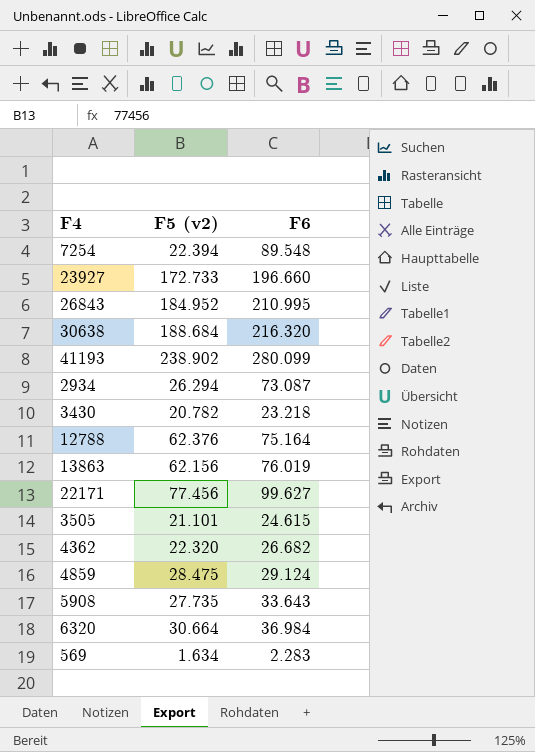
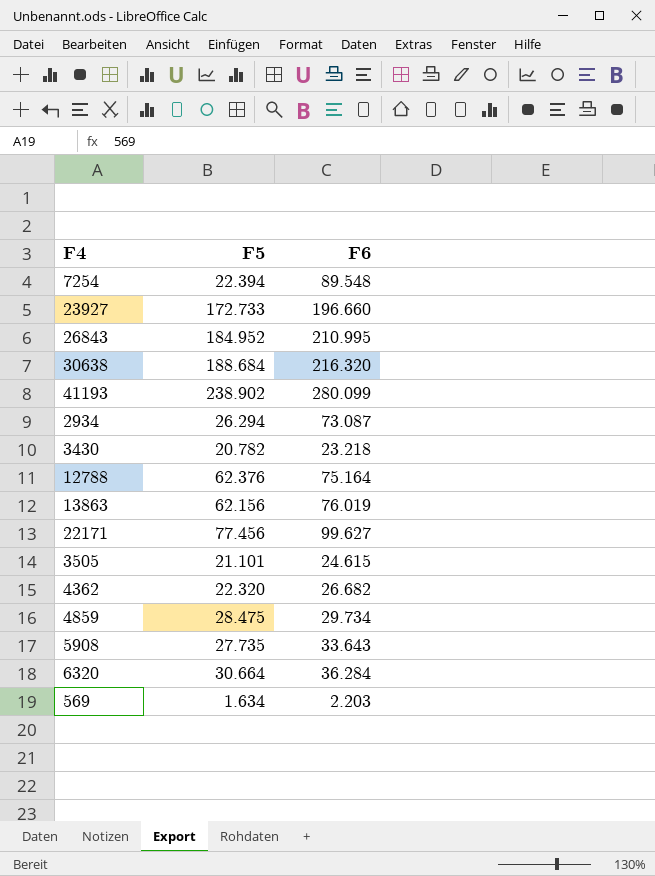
column name: F5 (v2) -> F5
4859 | F6: 29.124 -> 29.734
6320 | F6: 36.984 -> 36.284
569 | F6: 2.283 -> 2.203

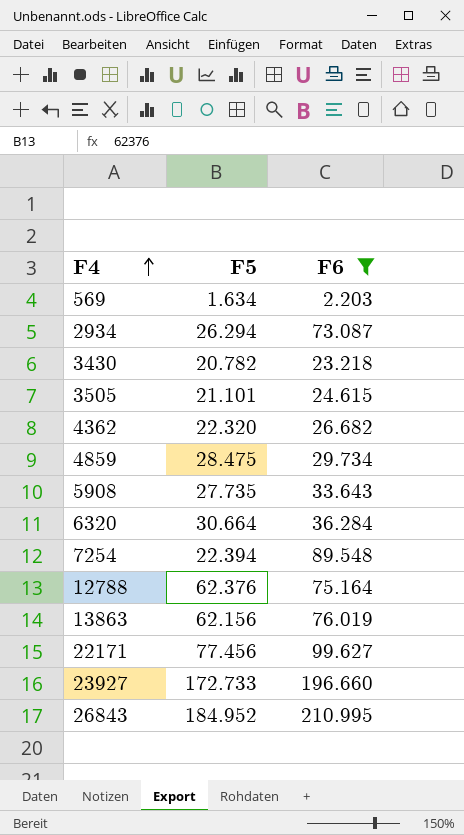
filter: none -> F6 <= 210.995
row order: none -> F4 ascending

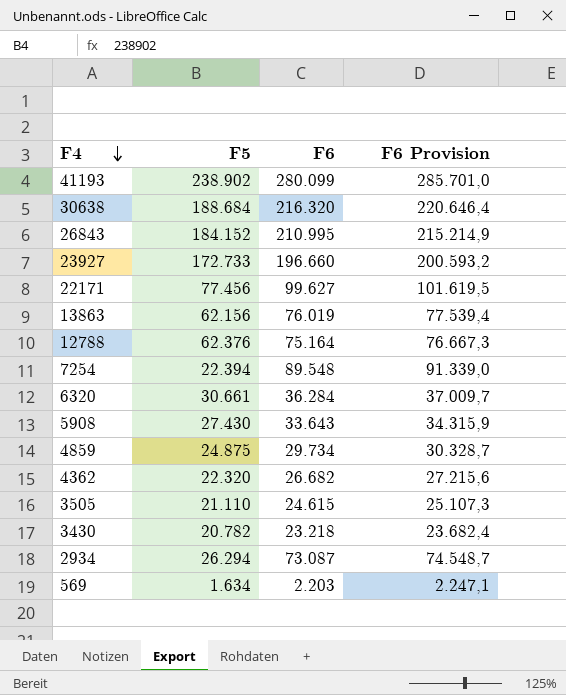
filter: F6 <= 210.995 -> none
row order: F4 ascending -> F4 descending
column F6 Provision | formula: none -> [F6] * 1,02
26843 | F5: 184.952 -> 184.152
6320 | F5: 30.664 -> 30.661
5908 | F5: 27.735 -> 27.430
4859 | F5: 28.475 -> 24.875
3505 | F5: 21.101 -> 21.110

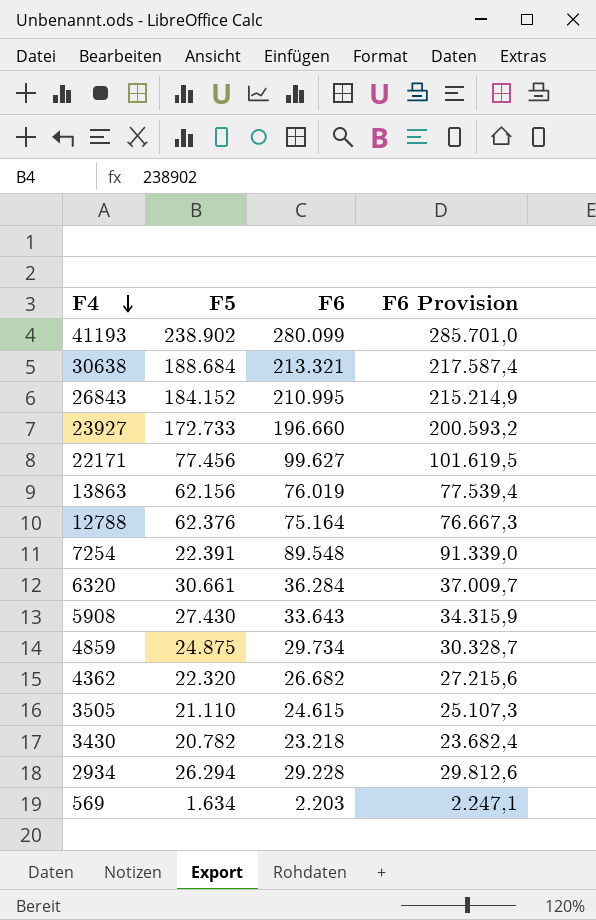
30638 | F6: 216.320 -> 213.321
30638 | F6 Provision: 220.646,4 -> 217.587,4
7254 | F5: 22.394 -> 22.391
2934 | F6: 73.087 -> 29.228
2934 | F6 Provision: 74.548,7 -> 29.812,6

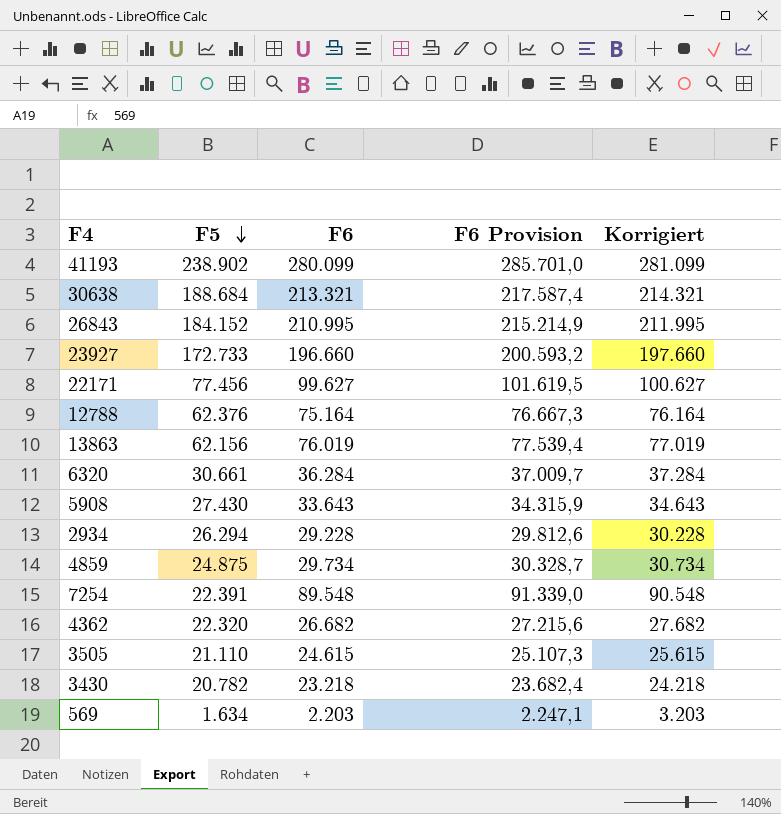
row order: F4 descending -> F5 descending
column Korrigiert | formula: none -> [F6] + 1000

